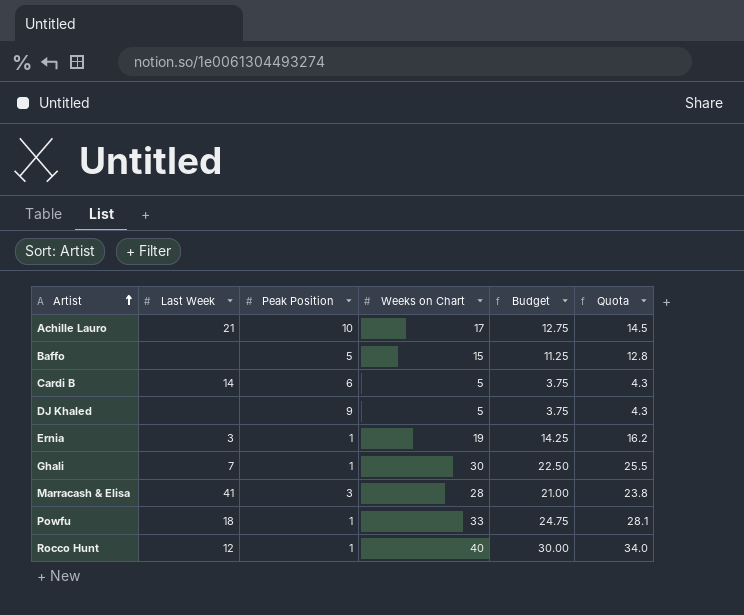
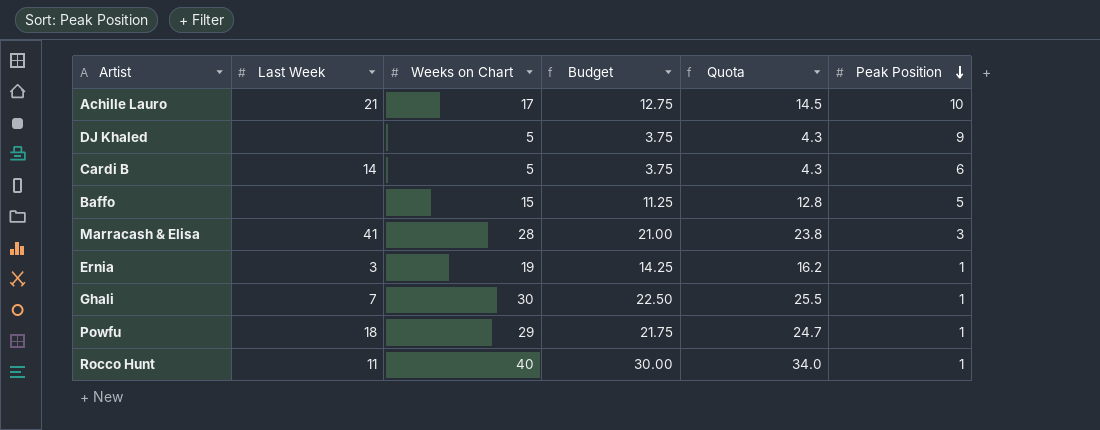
row order: Artist ascending -> Peak Position descending
column Peak Position | position: 3 -> 6
Powfu | Weeks on Chart: 33 -> 29
Powfu | Budget: 24.75 -> 21.75
Powfu | Quota: 28.1 -> 24.7
Rocco Hunt | Last Week: 12 -> 11

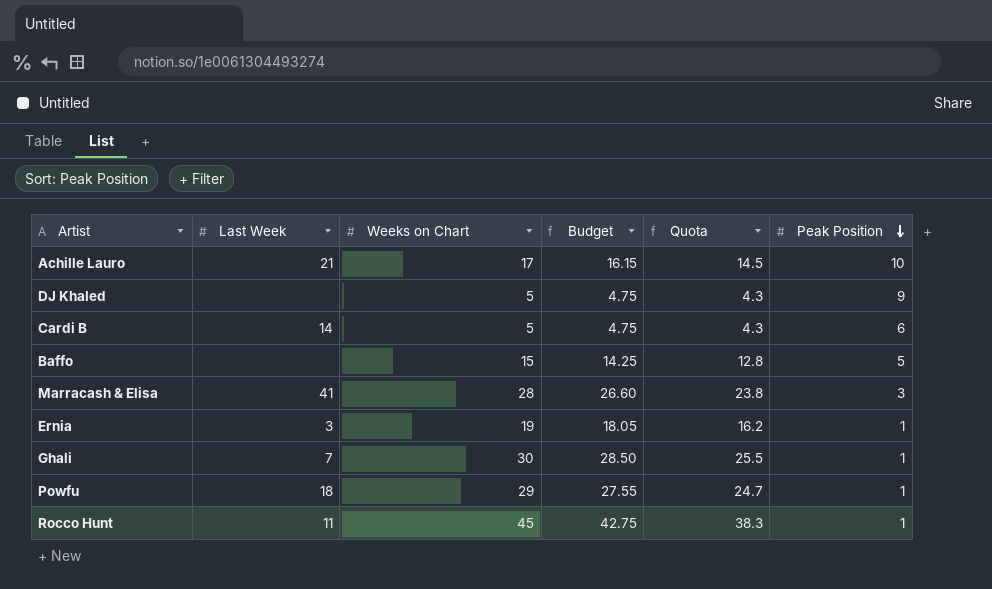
column Budget | formula: [Weeks on Chart] * 0.75 -> [Weeks on Chart] * 0.95
Rocco Hunt | Weeks on Chart: 40 -> 45
Rocco Hunt | Quota: 34.0 -> 38.3

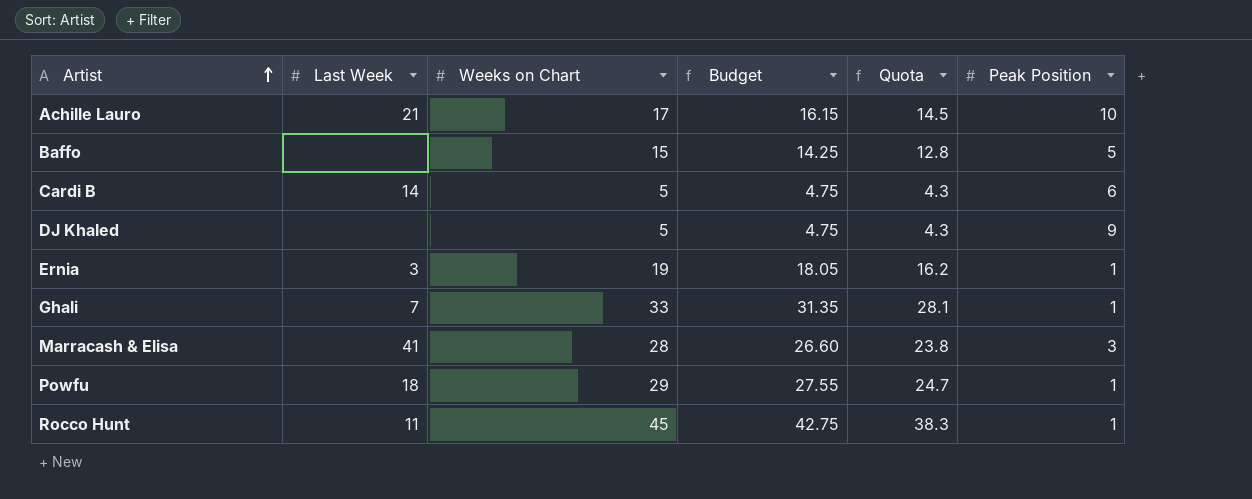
row order: Peak Position descending -> Artist ascending
Ghali | Weeks on Chart: 30 -> 33
Ghali | Budget: 28.50 -> 31.35
Ghali | Quota: 25.5 -> 28.1

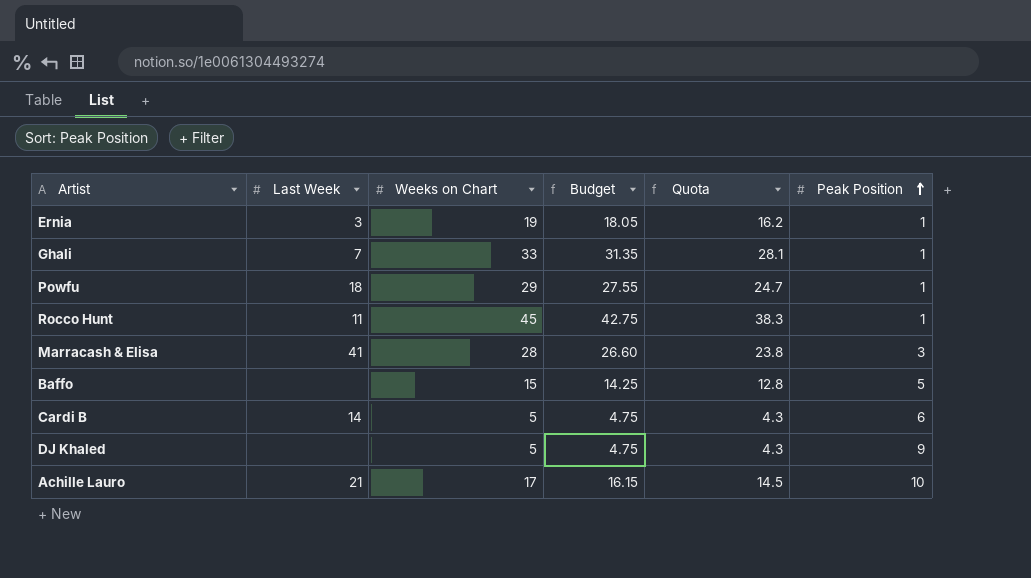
row order: Artist ascending -> Peak Position ascending

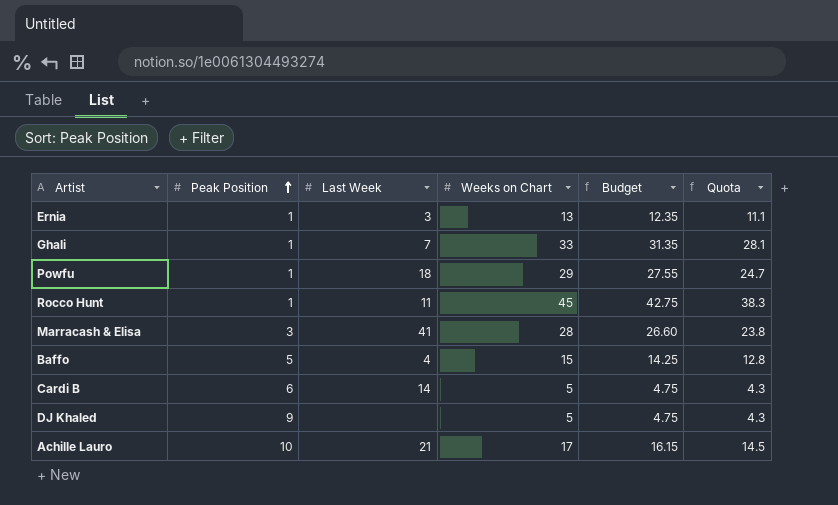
column Peak Position | position: 6 -> 2
Ernia | Weeks on Chart: 19 -> 13
Ernia | Budget: 18.05 -> 12.35
Ernia | Quota: 16.2 -> 11.1
Baffo | Last Week: none -> 4

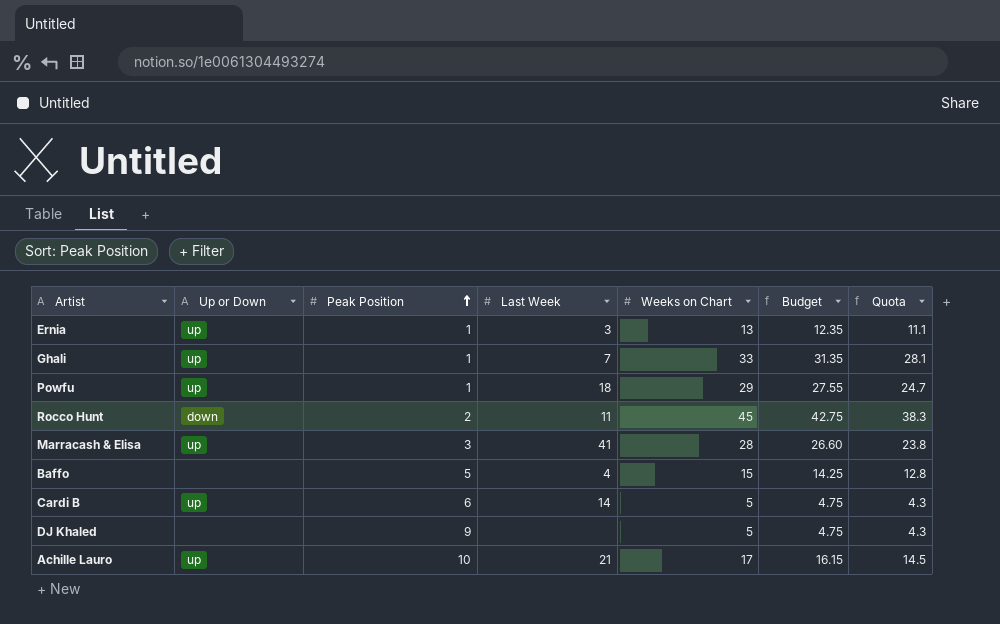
column Up or Down | position: none -> 2
Rocco Hunt | Peak Position: 1 -> 2

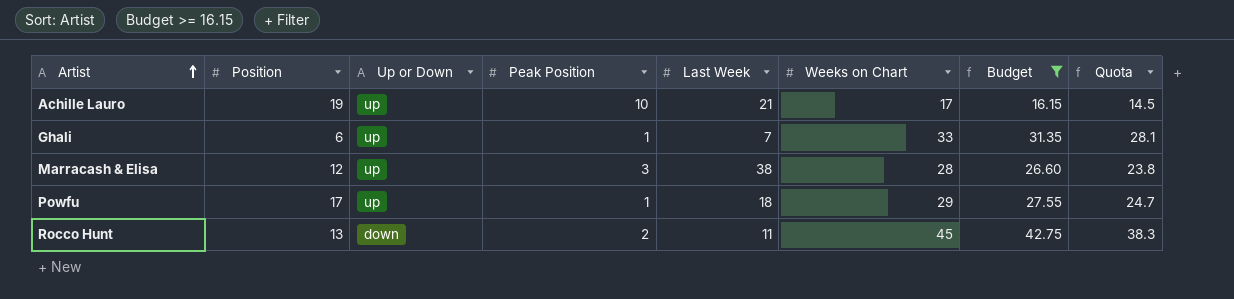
filter: none -> Budget >= 16.15
row order: Peak Position ascending -> Artist ascending
column Position | position: none -> 2
Marracash & Elisa | Last Week: 41 -> 38

